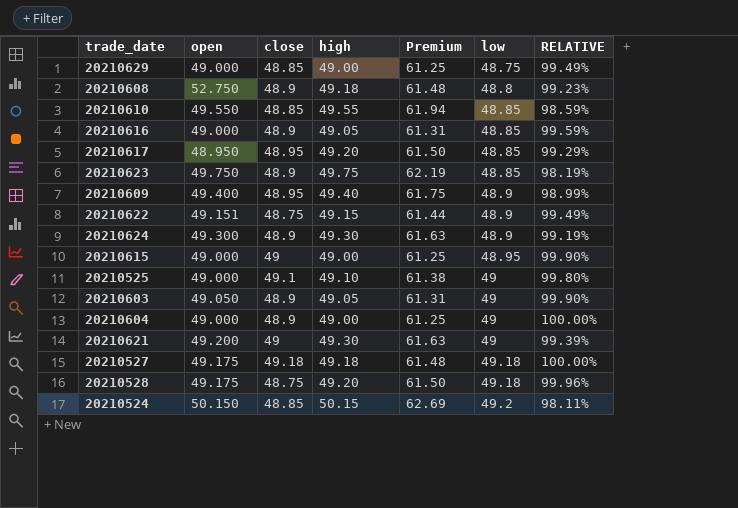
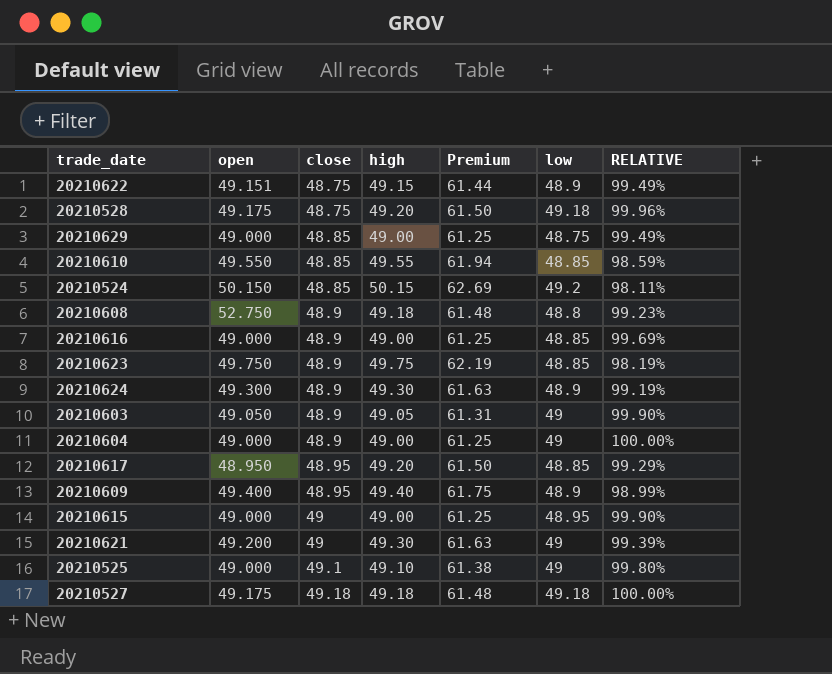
row order: low ascending -> close ascending
20210616 | high: 49.05 -> 49.00
20210616 | Premium: 61.31 -> 61.25
20210616 | RELATIVE: 99.59% -> 99.69%

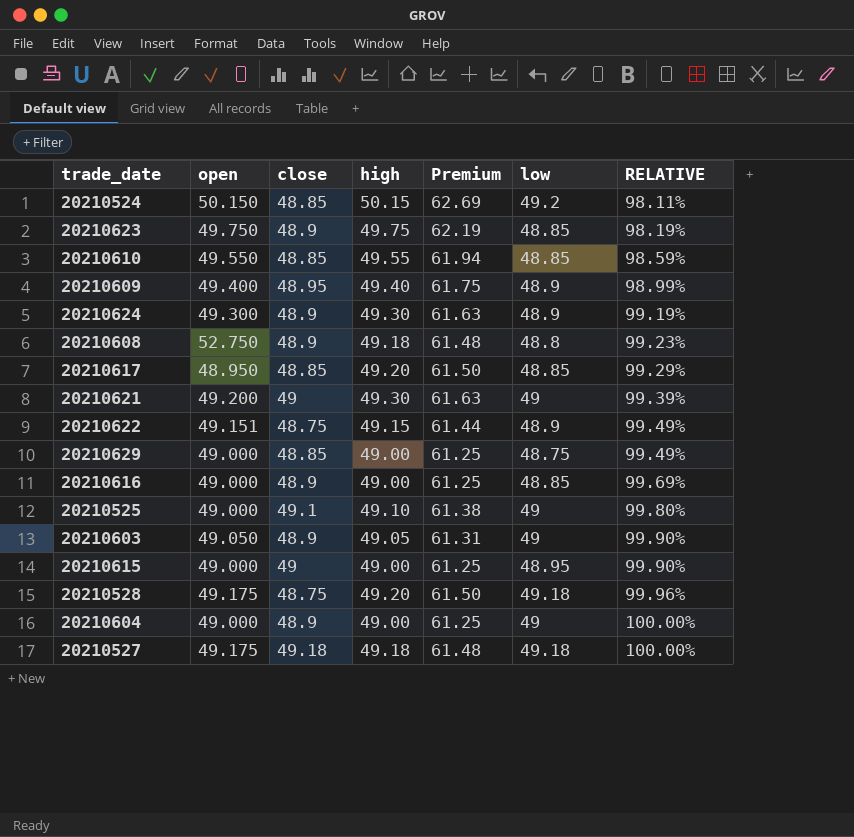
row order: close ascending -> RELATIVE ascending
20210617 | close: 48.95 -> 48.85

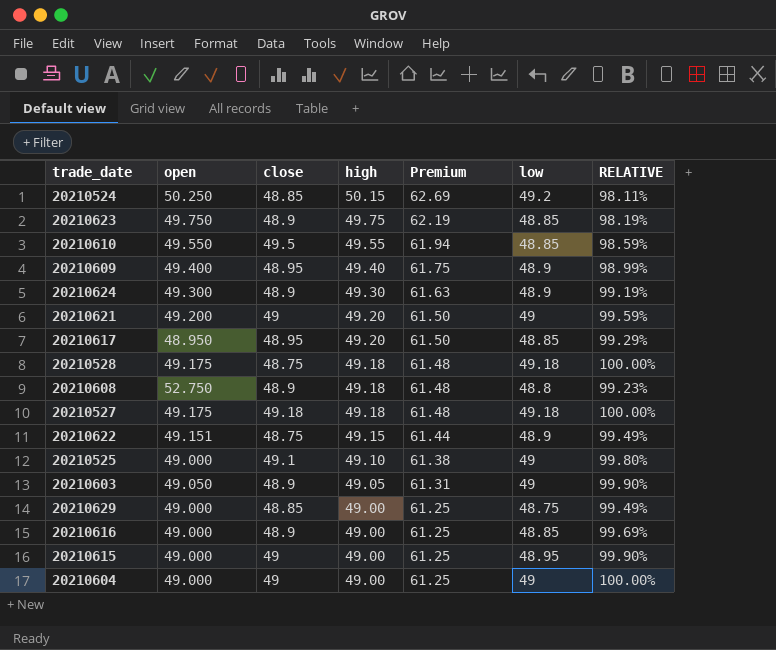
row order: RELATIVE ascending -> high descending
20210524 | open: 50.150 -> 50.250
20210610 | close: 48.85 -> 49.5
20210621 | high: 49.30 -> 49.20
20210621 | Premium: 61.63 -> 61.50
20210621 | RELATIVE: 99.39% -> 99.59%
20210617 | close: 48.85 -> 48.95
20210528 | high: 49.20 -> 49.18
20210528 | Premium: 61.50 -> 61.48
20210528 | RELATIVE: 99.96% -> 100.00%
20210604 | close: 48.9 -> 49

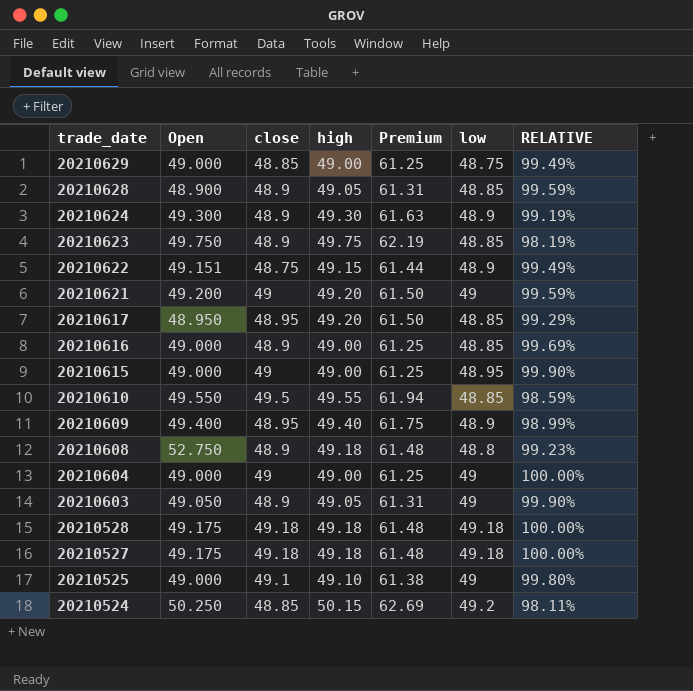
row order: high descending -> trade_date descending
column name: open -> Open
row 20210628: none -> 48.900 | 48.9 | 49.05 | 61.31 | 48.85 | 99.59%
20210528 | close: 48.75 -> 49.18

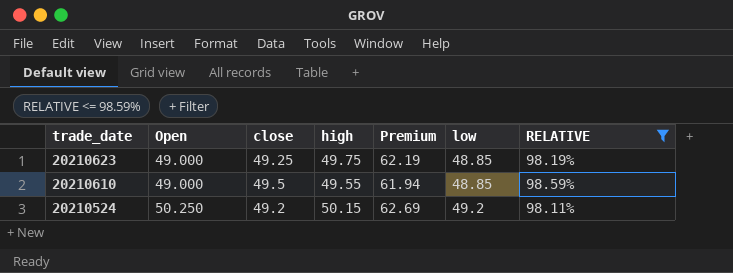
filter: none -> RELATIVE <= 98.59%
20210623 | Open: 49.750 -> 49.000
20210623 | close: 48.9 -> 49.25
20210610 | Open: 49.550 -> 49.000
20210524 | close: 48.85 -> 49.2

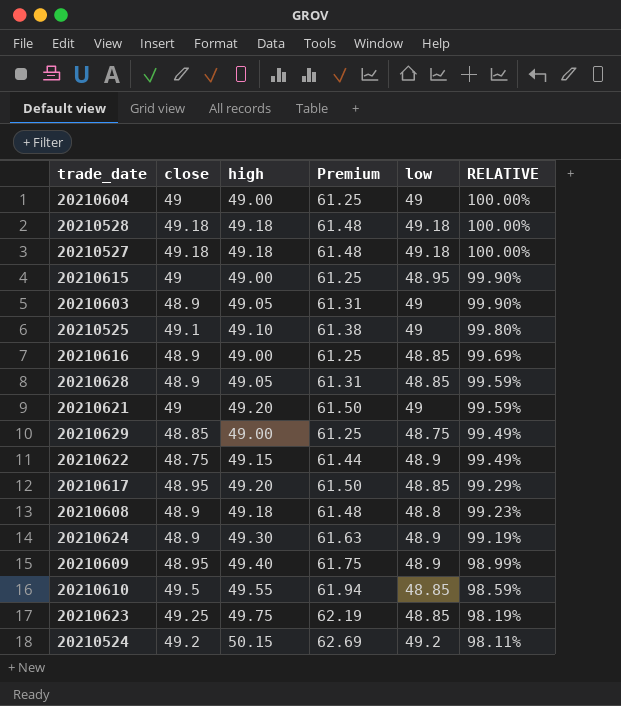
filter: RELATIVE <= 98.59% -> none
row order: trade_date descending -> RELATIVE descending
column Open | position: 2 -> none

